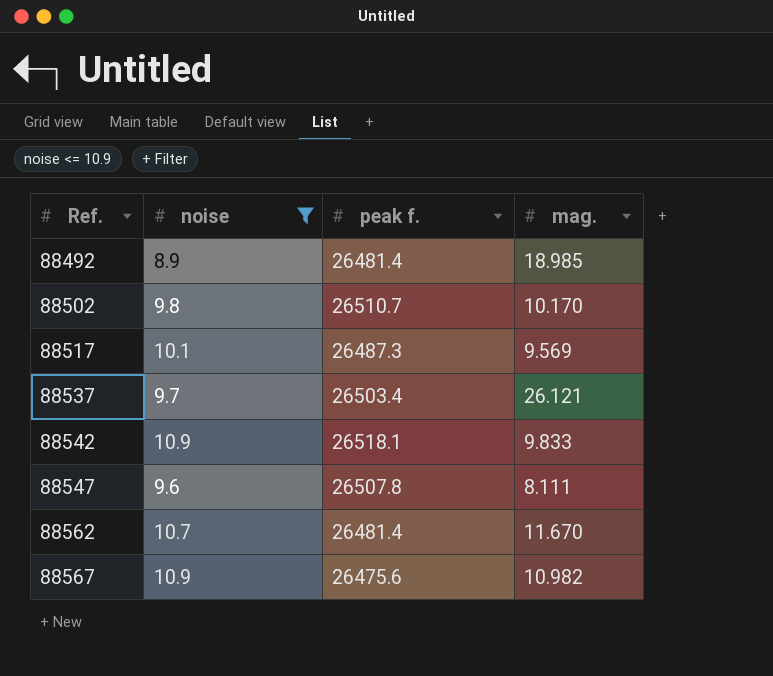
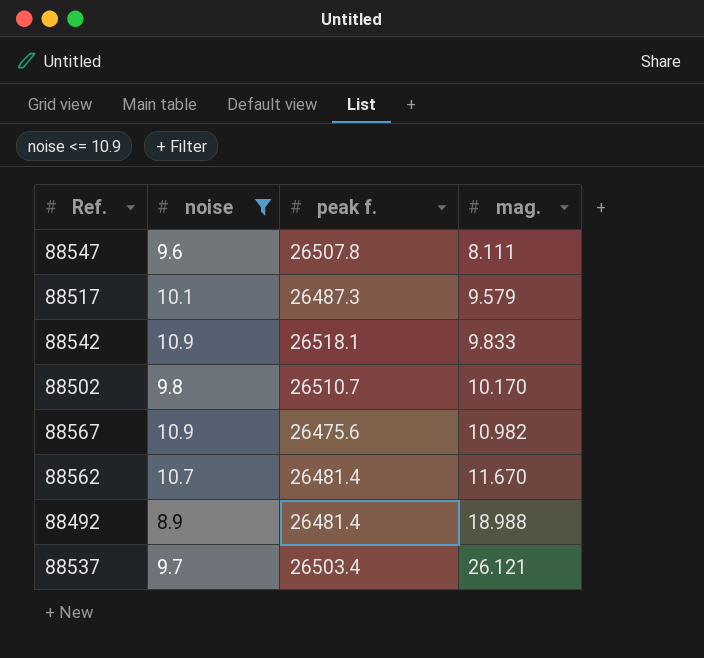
row order: Ref. ascending -> mag. ascending
88517 | mag.: 9.569 -> 9.579
88492 | mag.: 18.985 -> 18.988

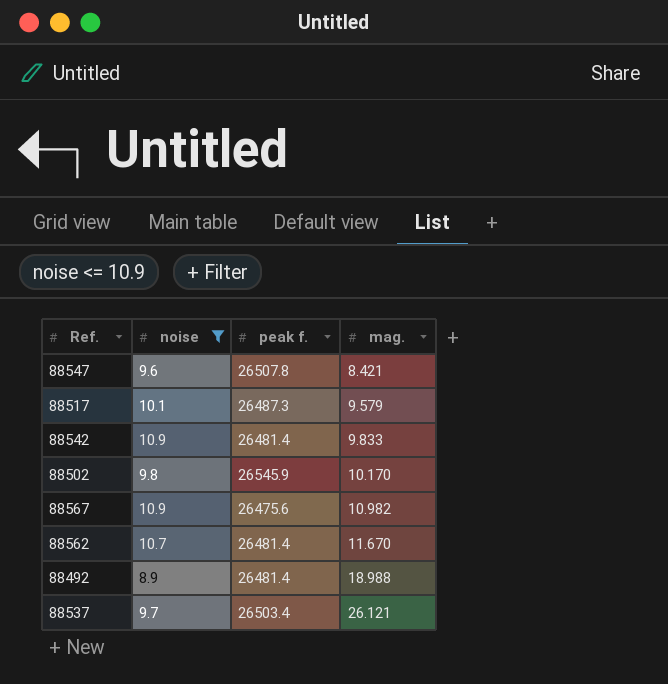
88547 | mag.: 8.111 -> 8.421
88542 | peak f.: 26518.1 -> 26481.4
88502 | peak f.: 26510.7 -> 26545.9

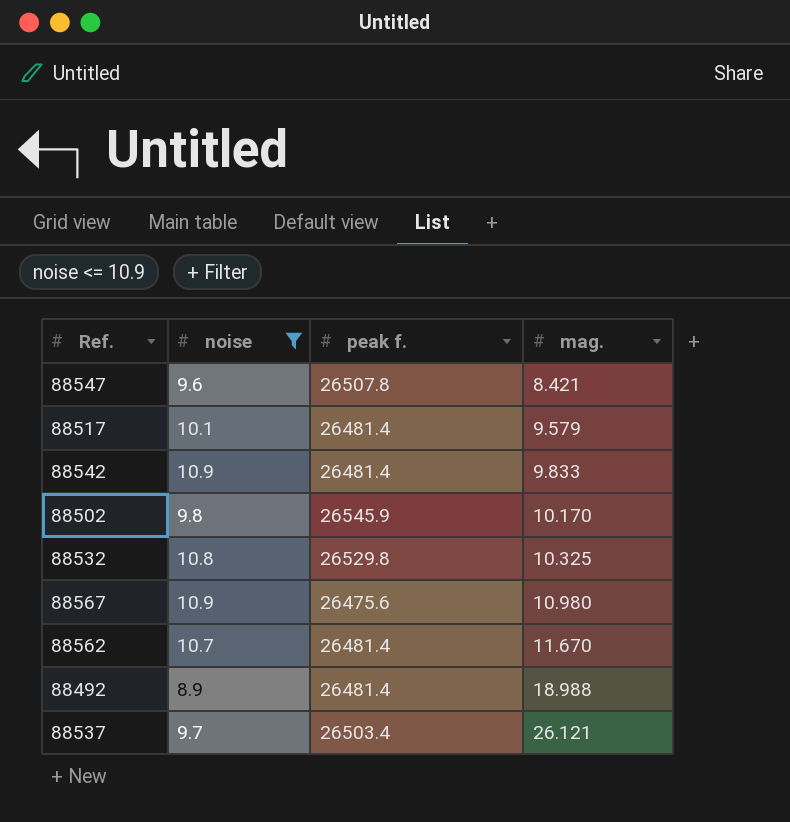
88517 | peak f.: 26487.3 -> 26481.4
row 88532: none -> 10.8 | 26529.8 | 10.325
88567 | mag.: 10.982 -> 10.980

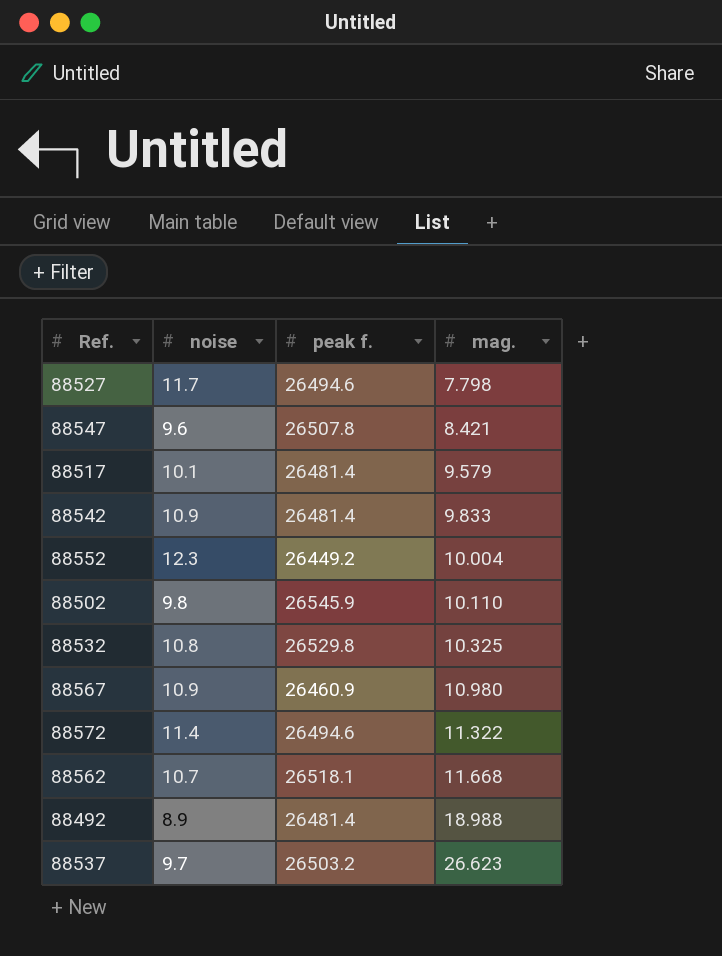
filter: noise <= 10.9 -> none
88502 | mag.: 10.170 -> 10.110
88567 | peak f.: 26475.6 -> 26460.9
88562 | peak f.: 26481.4 -> 26518.1
88562 | mag.: 11.670 -> 11.668
88537 | peak f.: 26503.4 -> 26503.2
88537 | mag.: 26.121 -> 26.623

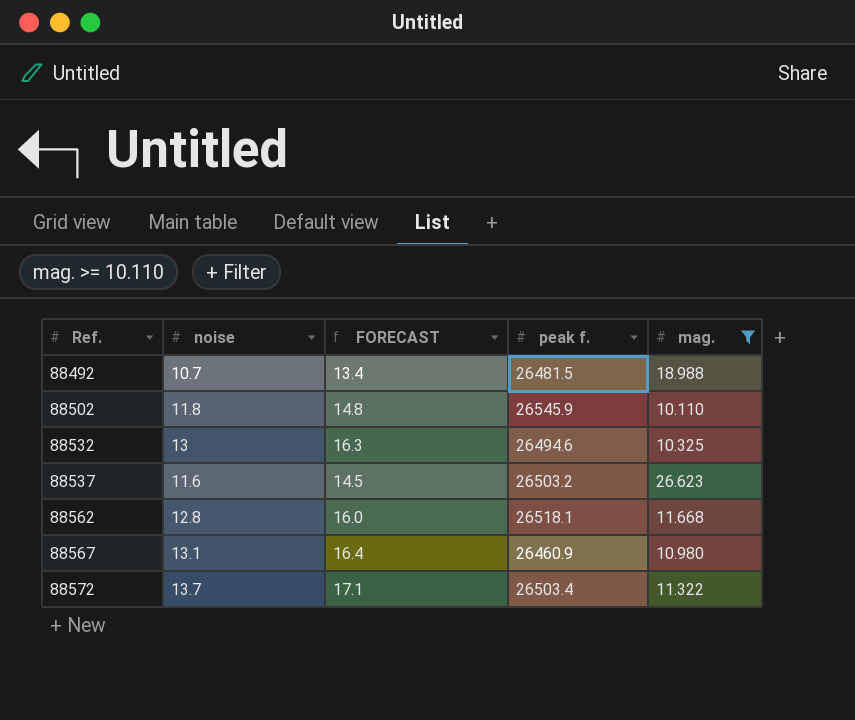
filter: none -> mag. >= 10.110
row order: mag. ascending -> Ref. ascending
column FORECAST | formula: none -> [noise] * 1.25
88492 | noise: 8.9 -> 10.7
88492 | peak f.: 26481.4 -> 26481.5
88502 | noise: 9.8 -> 11.8
88532 | noise: 10.8 -> 13
88532 | peak f.: 26529.8 -> 26494.6
88537 | noise: 9.7 -> 11.6
88562 | noise: 10.7 -> 12.8
88567 | noise: 10.9 -> 13.1
88572 | noise: 11.4 -> 13.7
88572 | peak f.: 26494.6 -> 26503.4

